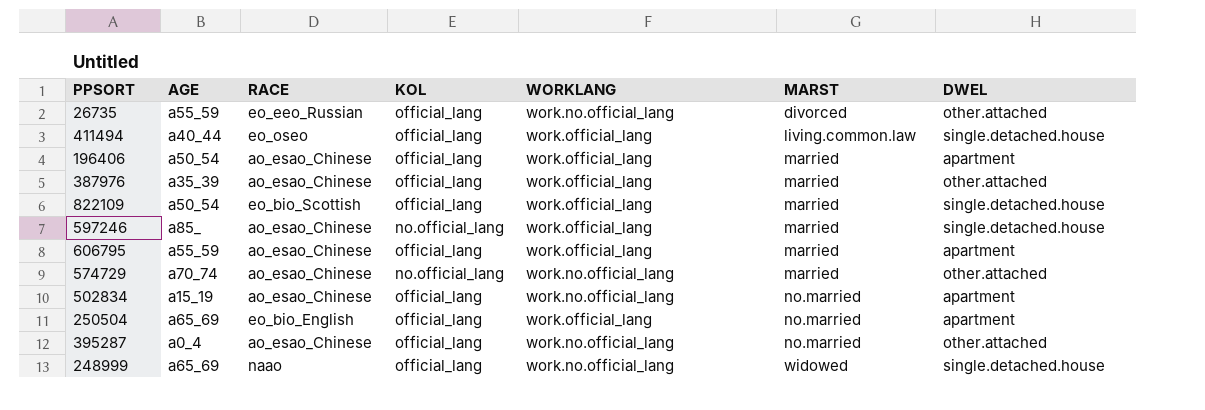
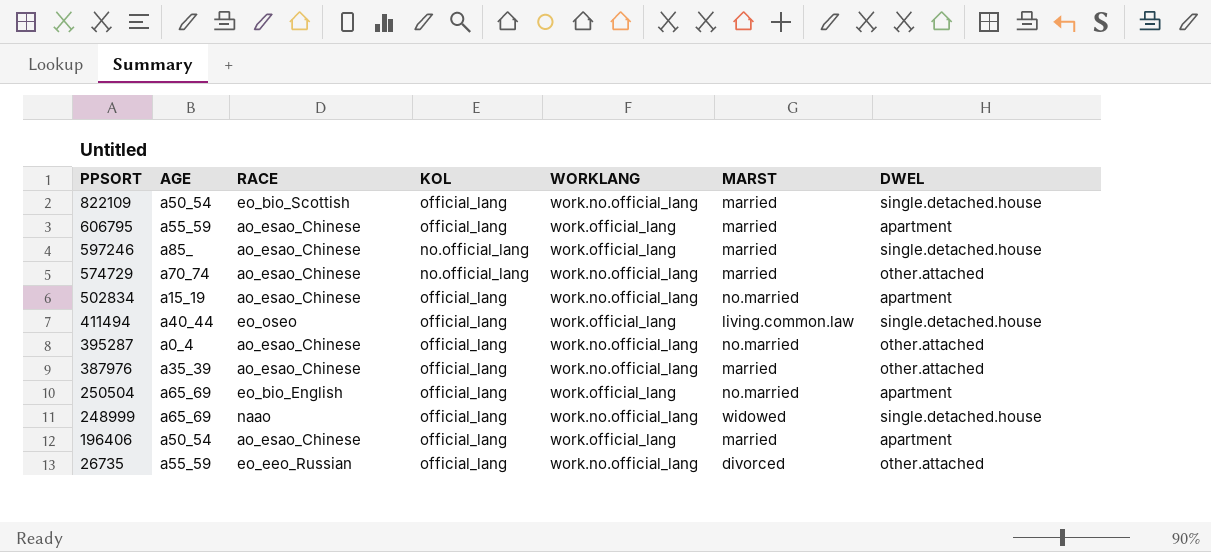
row order: MARST ascending -> PPSORT descending
822109 | WORKLANG: work.official_lang -> work.no.official_lang
387976 | WORKLANG: work.official_lang -> work.no.official_lang

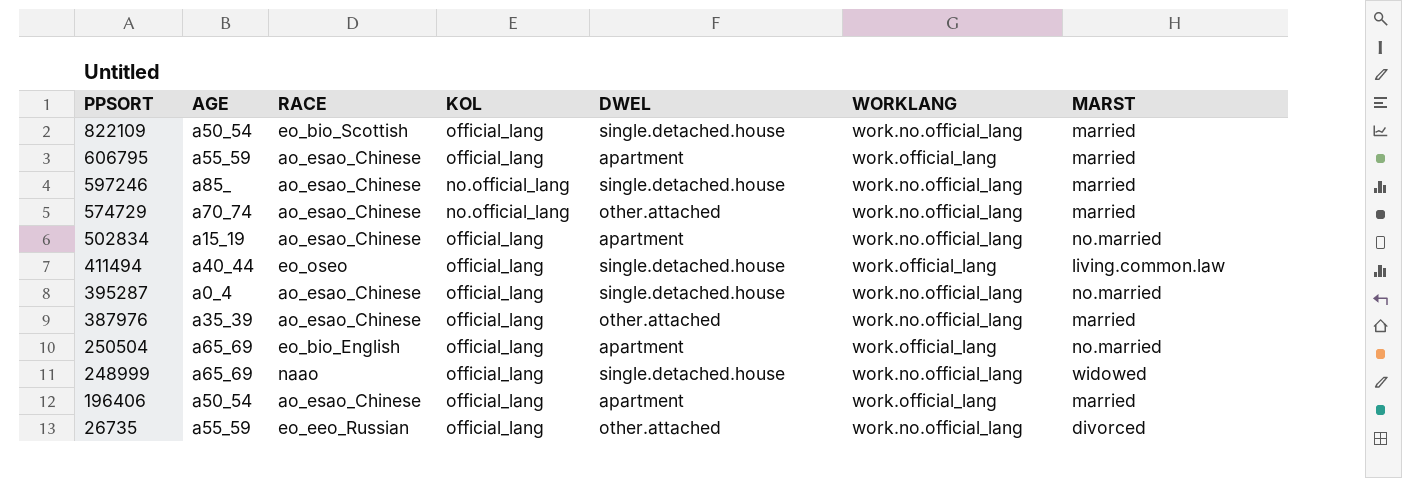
column DWEL | position: 7 -> 5
597246 | WORKLANG: work.official_lang -> work.no.official_lang
395287 | DWEL: other.attached -> single.detached.house

